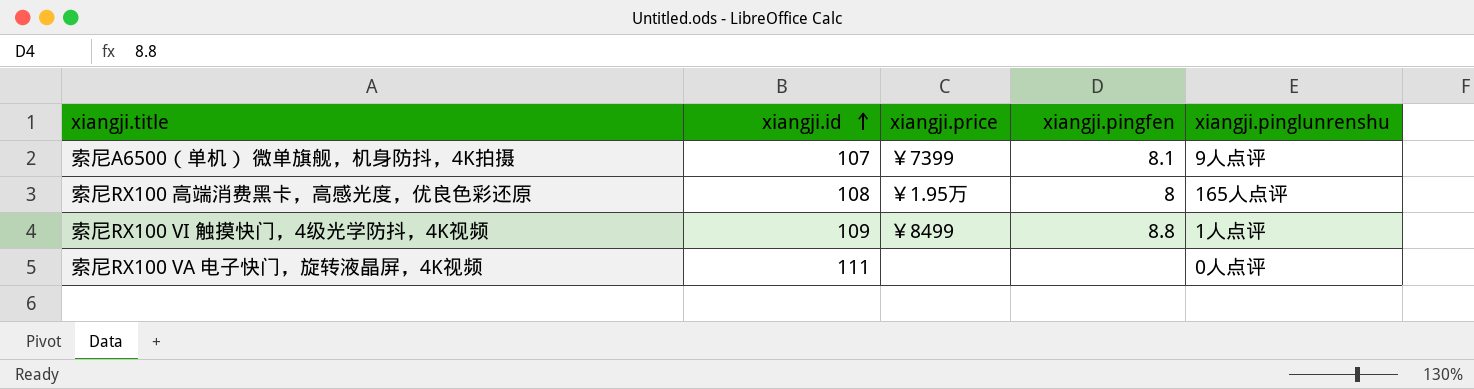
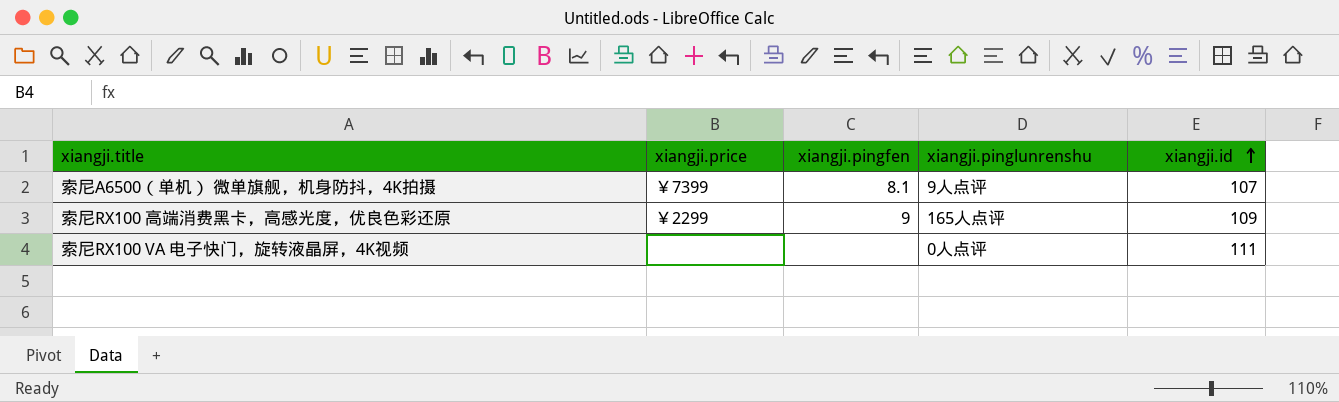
column xiangji.id | position: 2 -> 5
row 索尼RX100 VI 触摸快门，4级光学防抖，4K视频: 109 | ￥8499 | 8.8 | 1人点评 -> none
索尼RX100 高端消费黑卡，高感光度，优良色彩还原 | xiangji.price: ￥1.95万 -> ￥2299
索尼RX100 高端消费黑卡，高感光度，优良色彩还原 | xiangji.pingfen: 8 -> 9
索尼RX100 高端消费黑卡，高感光度，优良色彩还原 | xiangji.id: 108 -> 109

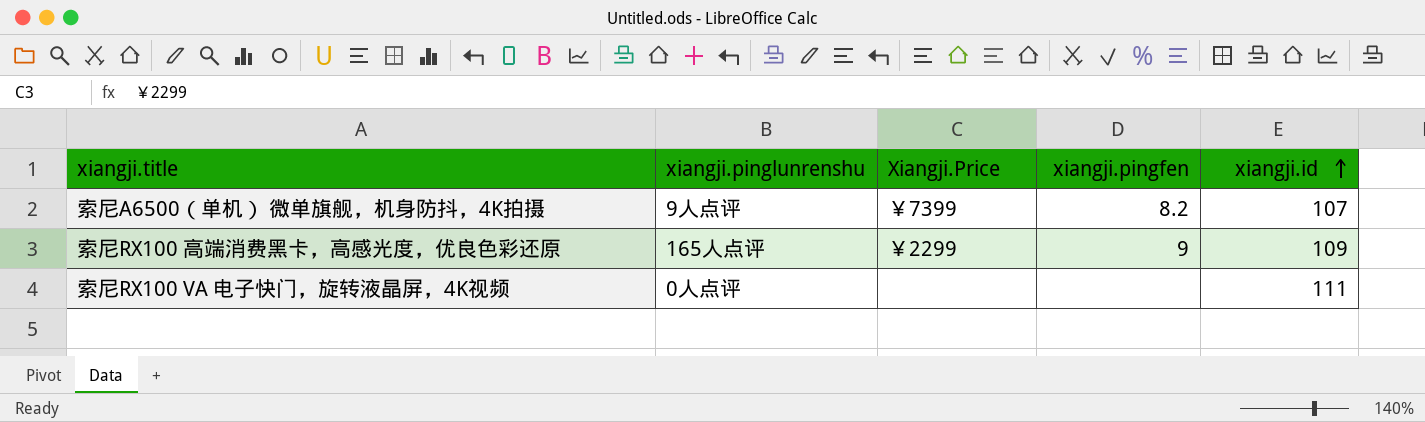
column xiangji.pinglunrenshu | position: 4 -> 2
column name: xiangji.price -> Xiangji.Price
索尼A6500（单机） 微单旗舰，机身防抖，4K拍摄 | xiangji.pingfen: 8.1 -> 8.2

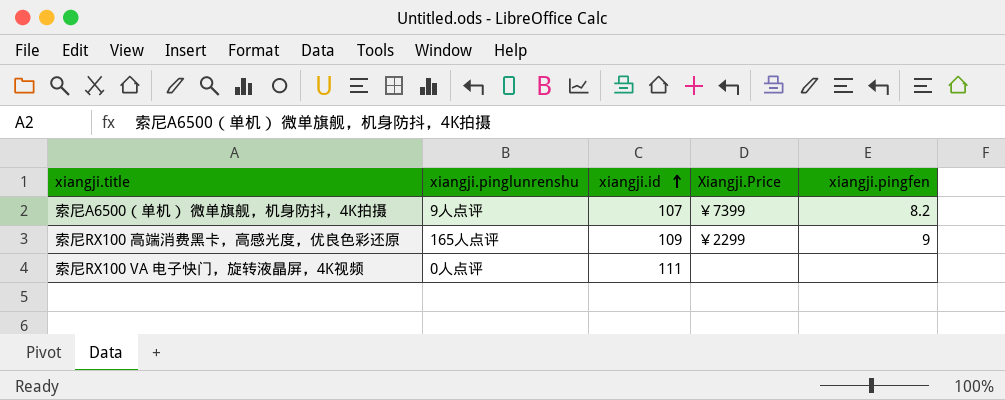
column xiangji.id | position: 5 -> 3

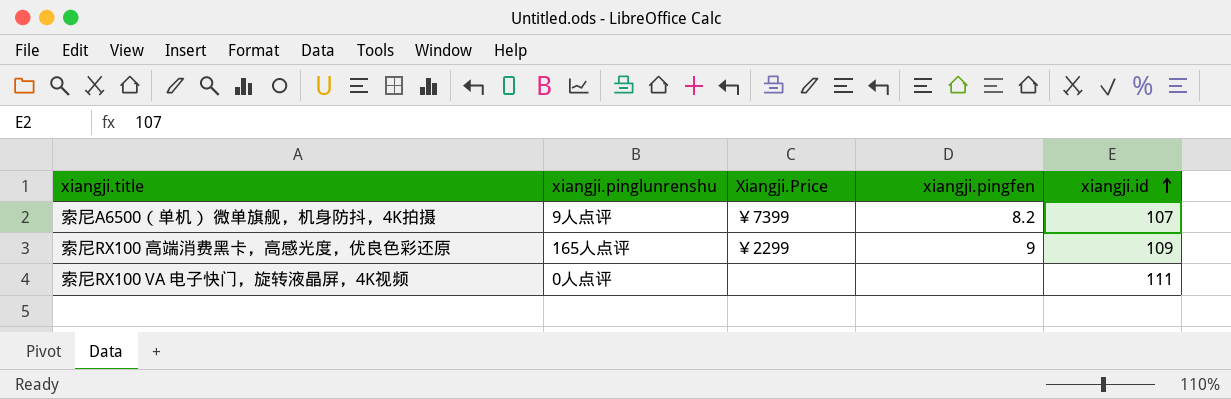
column xiangji.id | position: 3 -> 5

